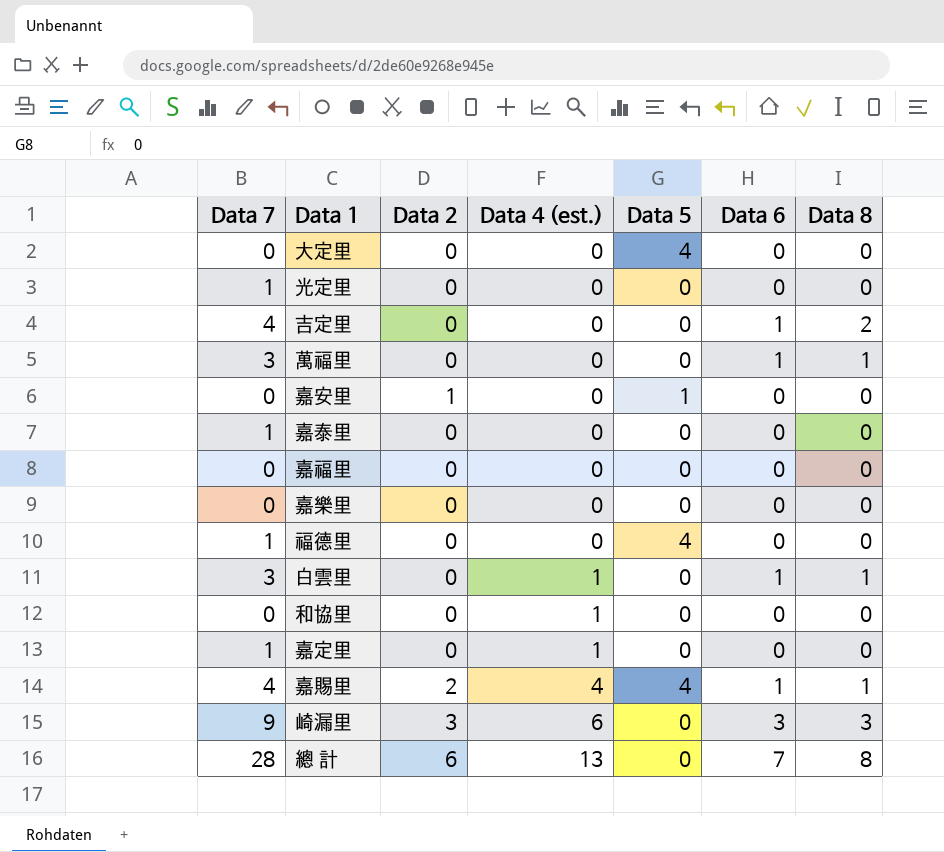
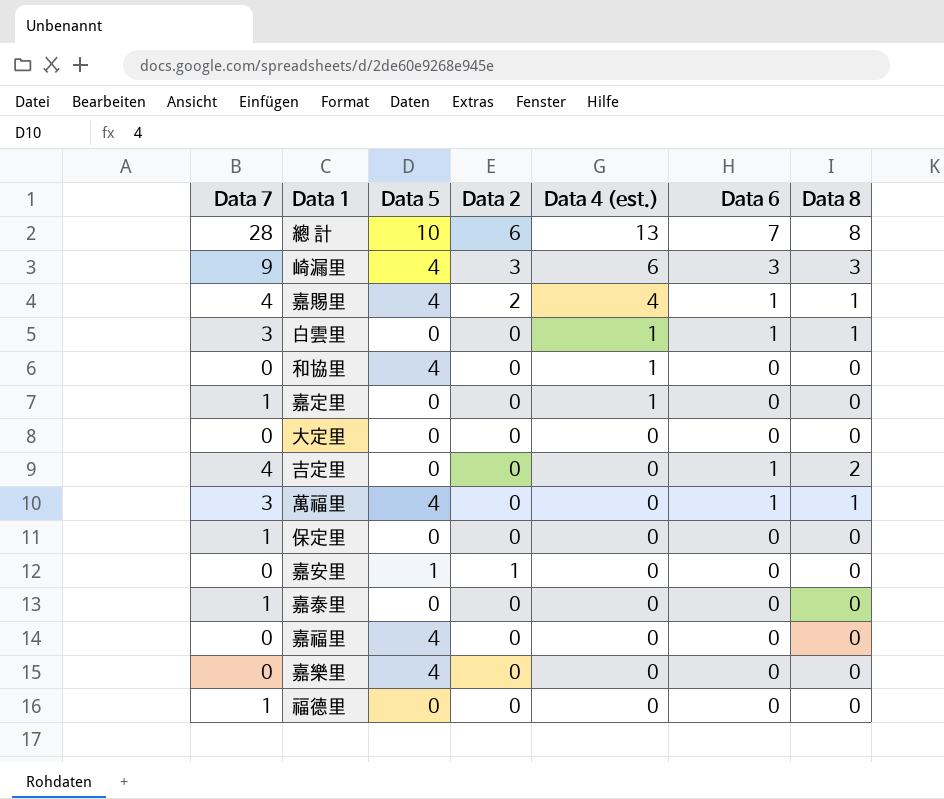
row order: Data 4 (est.) ascending -> Data 4 (est.) descending
column Data 5 | position: 5 -> 3
row 光定里: 1 | 0 | 0 | 0 | 0 | 0 -> none
總 計 | Data 5: 0 -> 10
崎漏里 | Data 5: 0 -> 4
和協里 | Data 5: 0 -> 4
大定里 | Data 5: 4 -> 0
萬福里 | Data 5: 0 -> 4
row 保定里: none -> 1 | 0 | 0 | 0 | 0 | 0
嘉福里 | Data 5: 0 -> 4
嘉樂里 | Data 5: 0 -> 4
福德里 | Data 5: 4 -> 0

